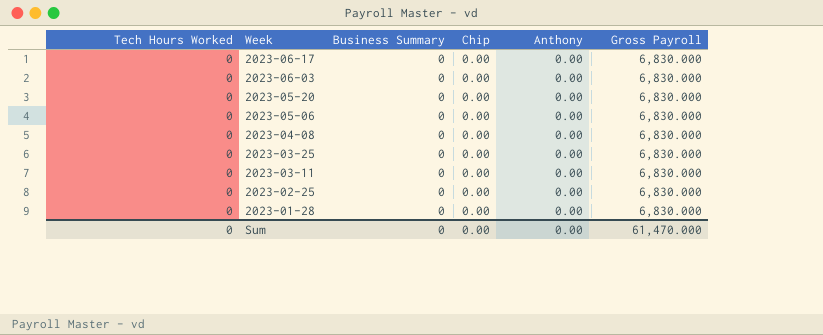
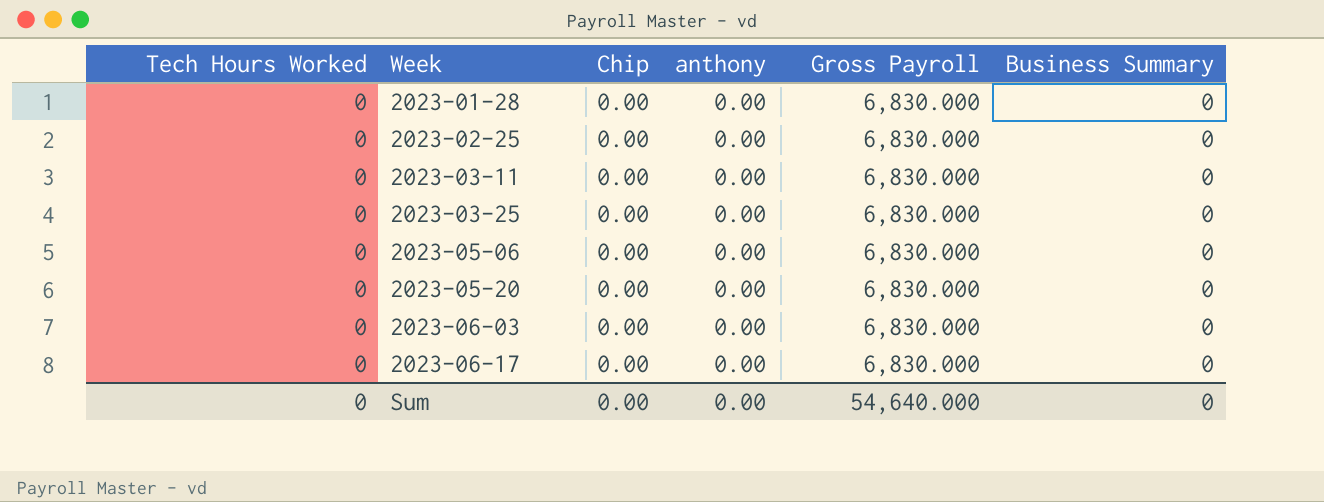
row order: Week descending -> Week ascending
column name: Anthony -> anthony
column Business Summary | position: 3 -> 6
row 2023-04-08: 0 | 0 | 0.00 | 0.00 | 6,830.000 -> none
Sum | Gross Payroll: 61,470.000 -> 54,640.000

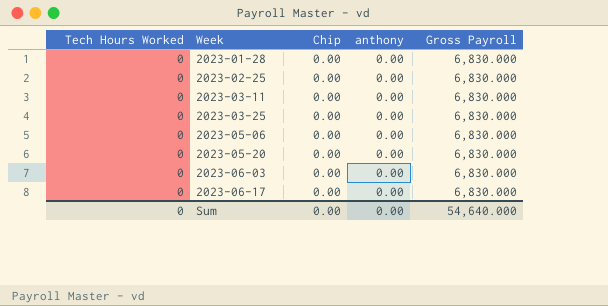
column Business Summary | position: 6 -> none

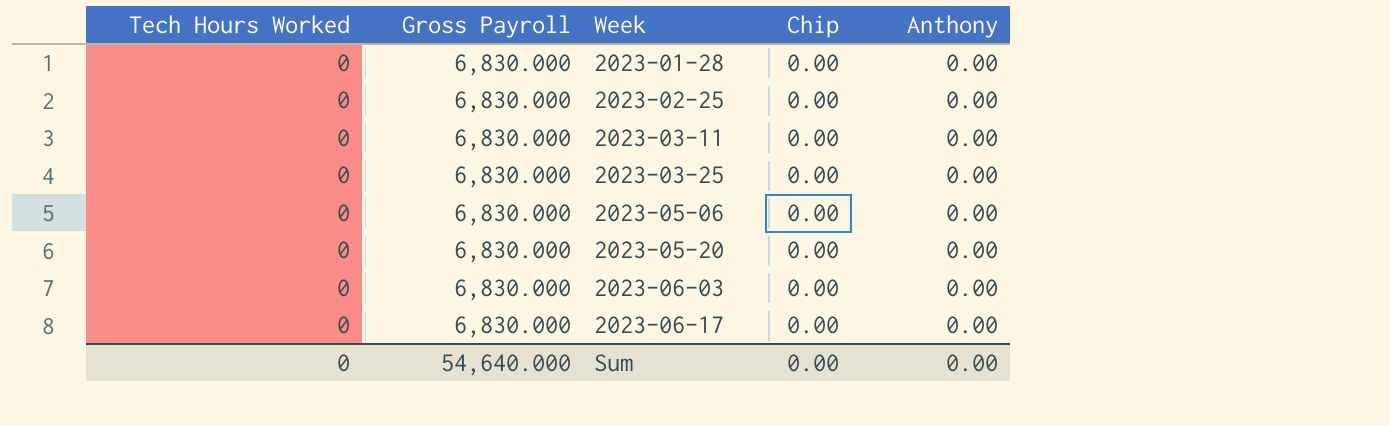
column Gross Payroll | position: 5 -> 2
column name: anthony -> Anthony

